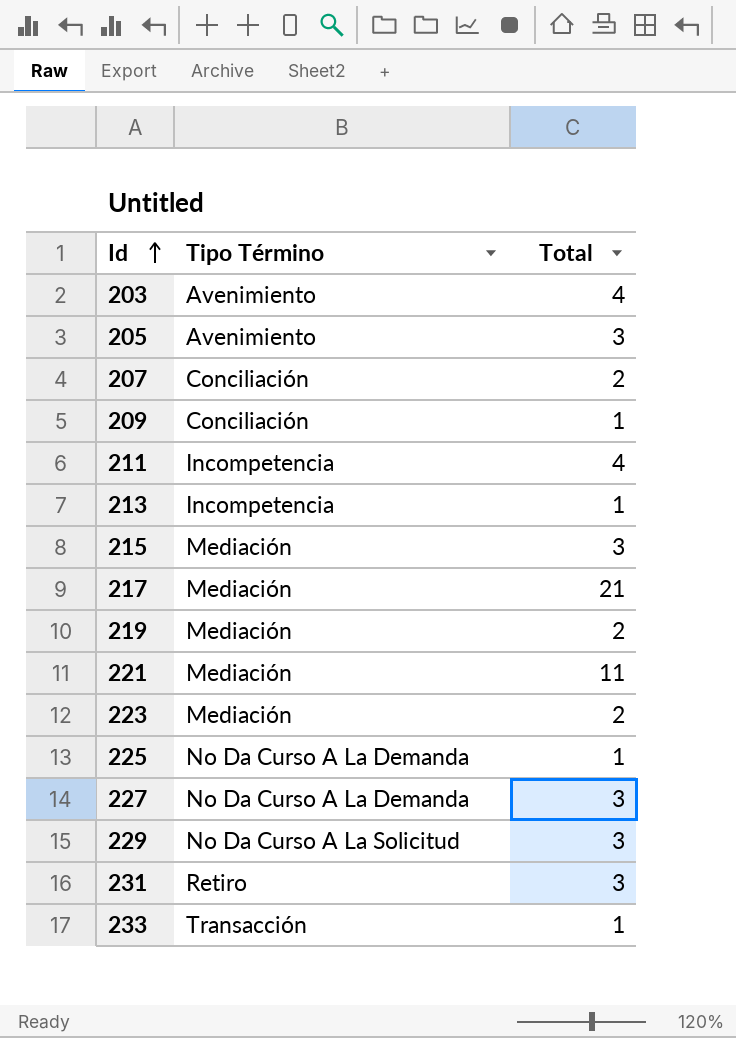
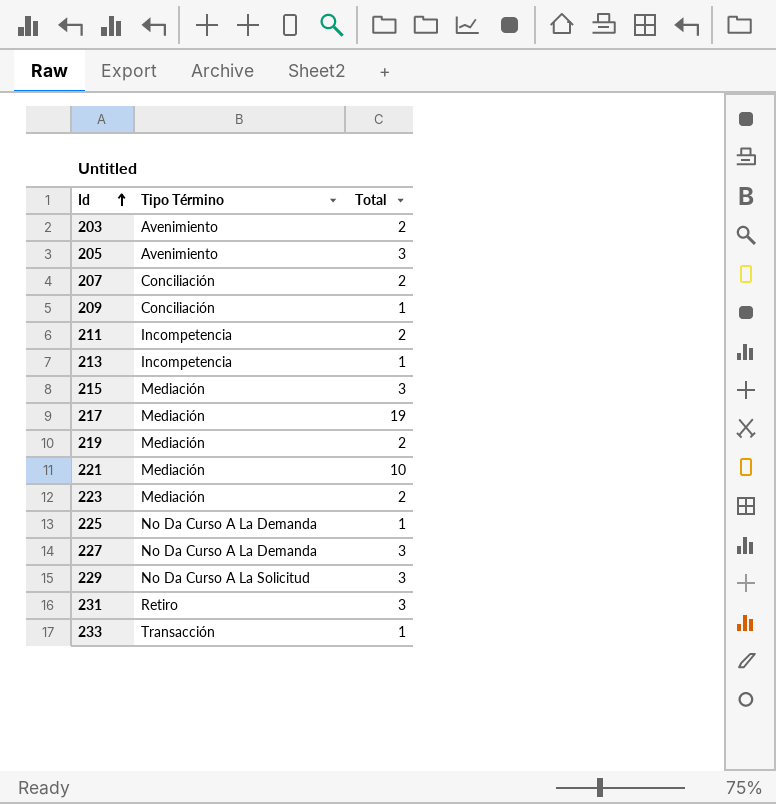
203 | Total: 4 -> 2
211 | Total: 4 -> 2
217 | Total: 21 -> 19
221 | Total: 11 -> 10

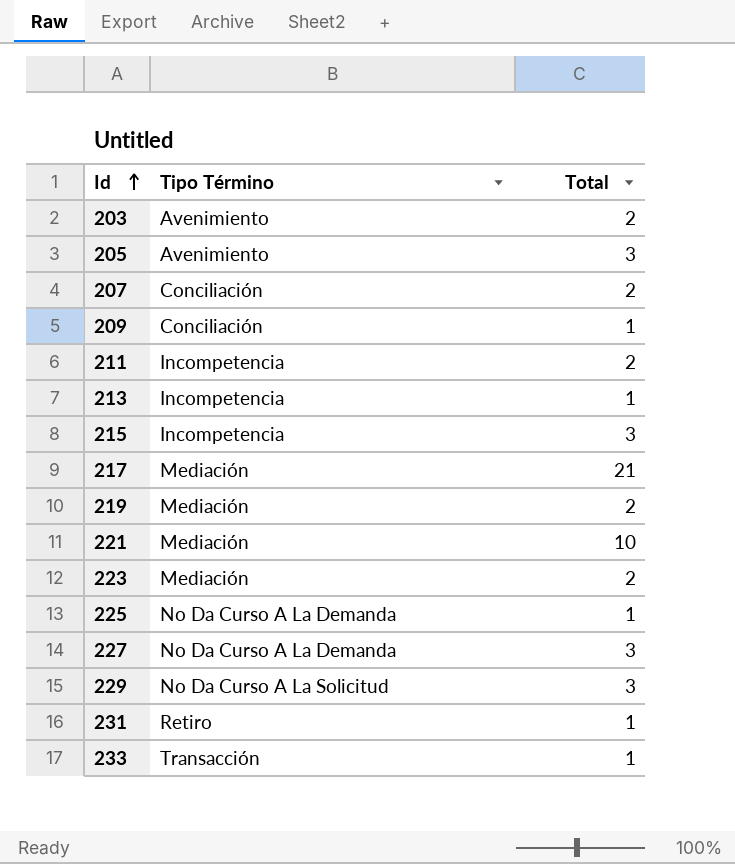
215 | Tipo Término: Mediación -> Incompetencia
217 | Total: 19 -> 21
231 | Total: 3 -> 1

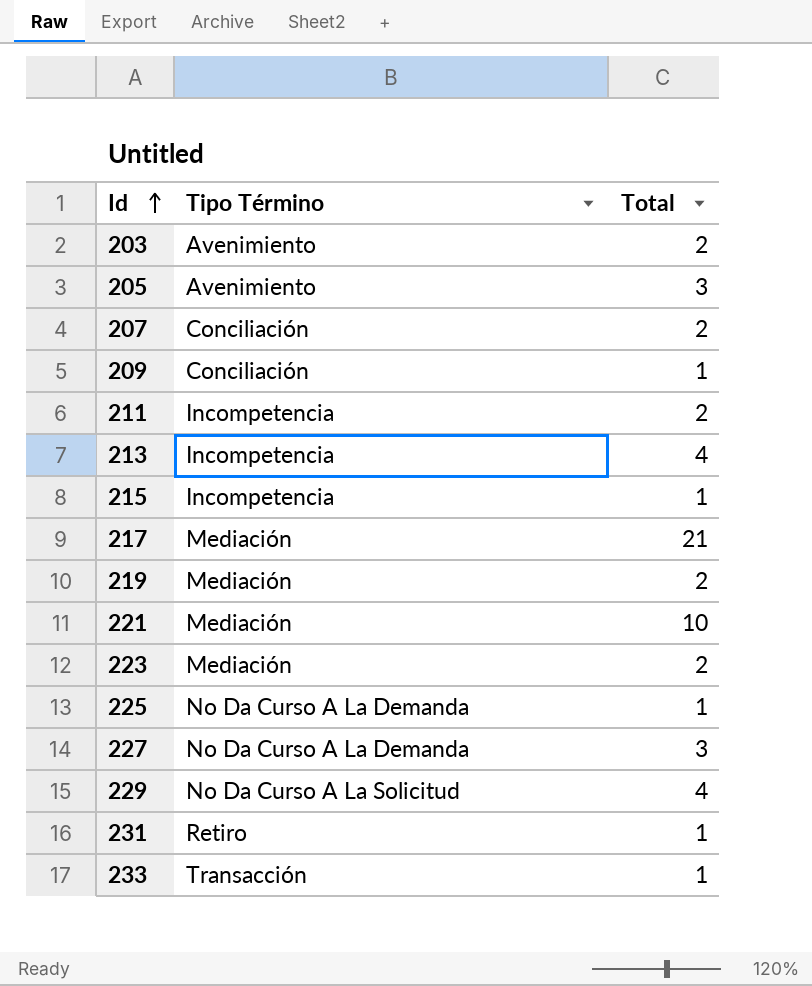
213 | Total: 1 -> 4
215 | Total: 3 -> 1
229 | Total: 3 -> 4

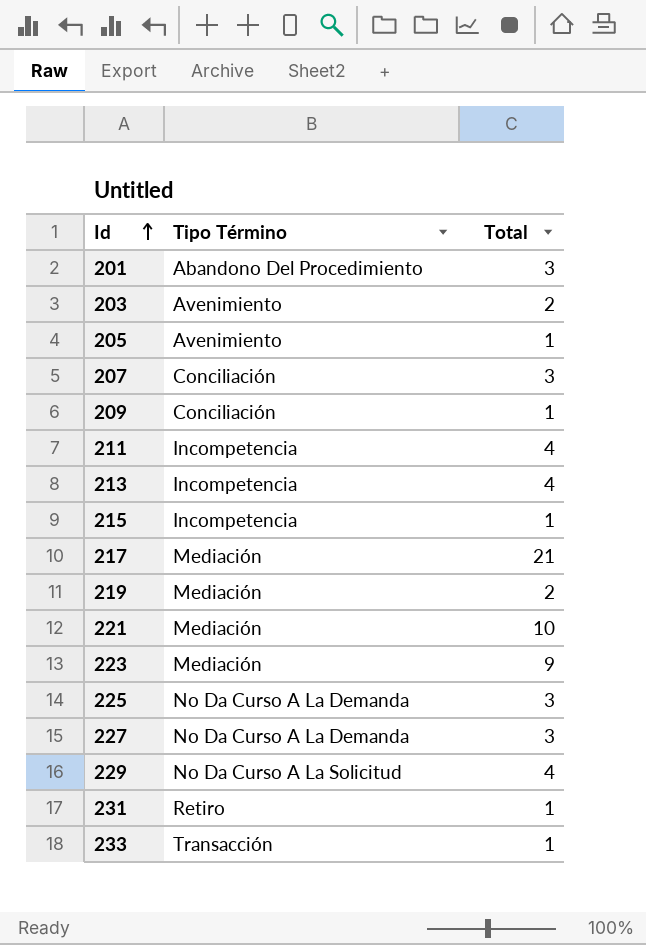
row 201: none -> Abandono Del Procedimiento | 3
205 | Total: 3 -> 1
207 | Total: 2 -> 3
211 | Total: 2 -> 4
223 | Total: 2 -> 9
225 | Total: 1 -> 3

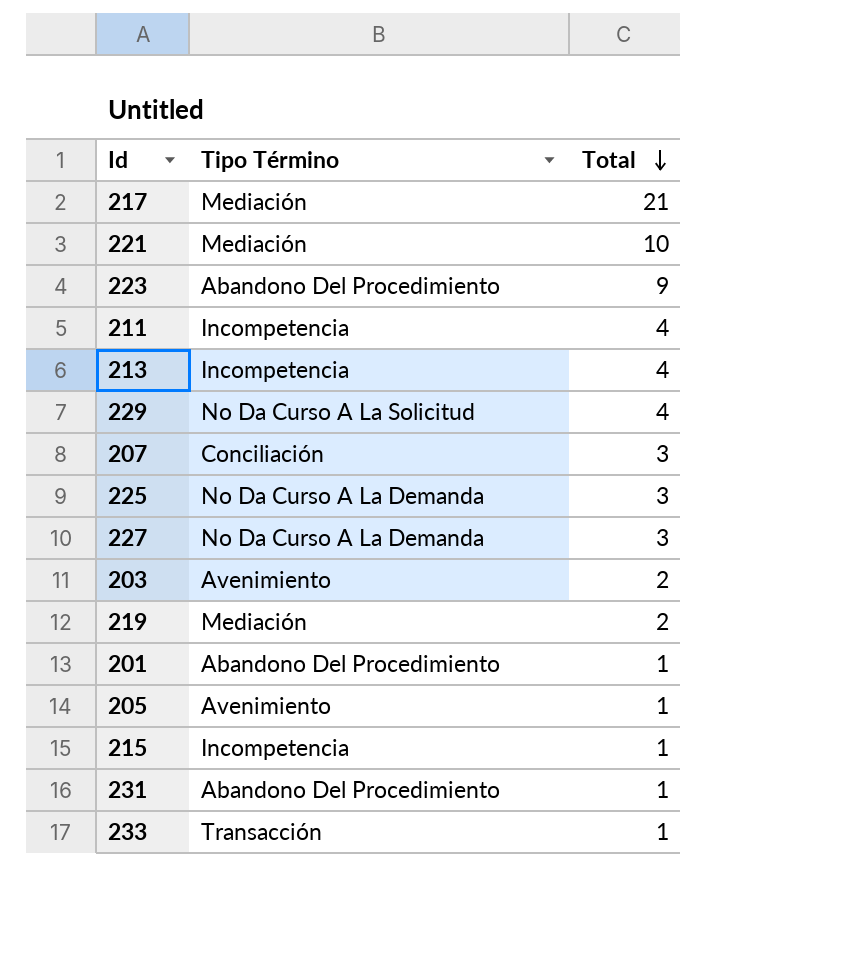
row order: Id ascending -> Total descending
row 209: Conciliación | 1 -> none
223 | Tipo Término: Mediación -> Abandono Del Procedimiento
201 | Total: 3 -> 1
231 | Tipo Término: Retiro -> Abandono Del Procedimiento

